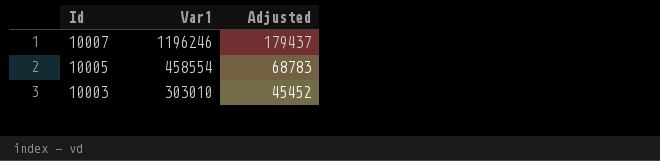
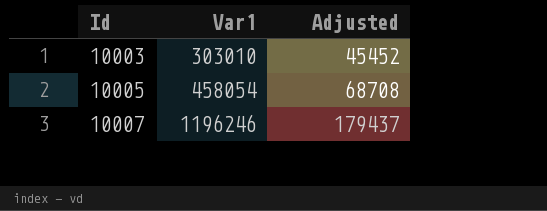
row order: Id descending -> Id ascending
10005 | Var1: 458554 -> 458054
10005 | Adjusted: 68783 -> 68708

